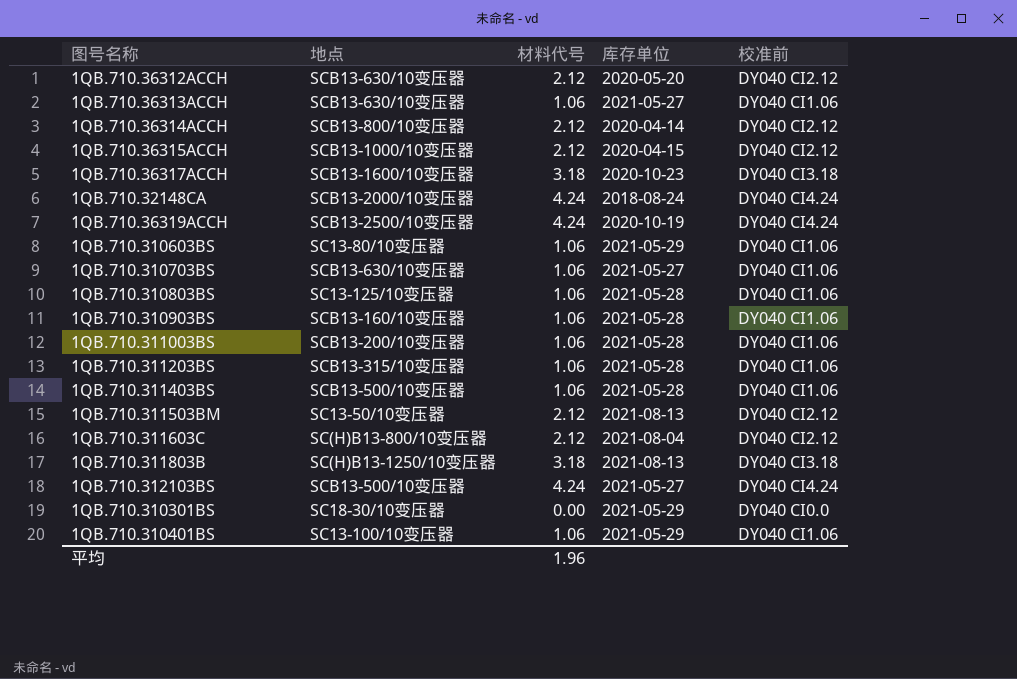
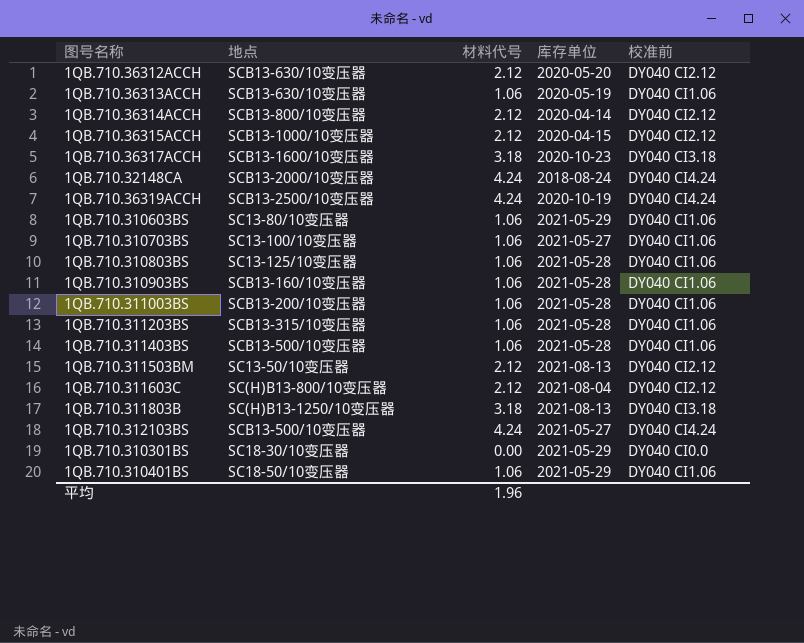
1QB.710.36313ACCH | 库存单位: 2021-05-27 -> 2020-05-19
1QB.710.310703BS | 地点: SCB13-630/10变压器 -> SC13-100/10变压器
1QB.710.310401BS | 地点: SC13-100/10变压器 -> SC18-50/10变压器

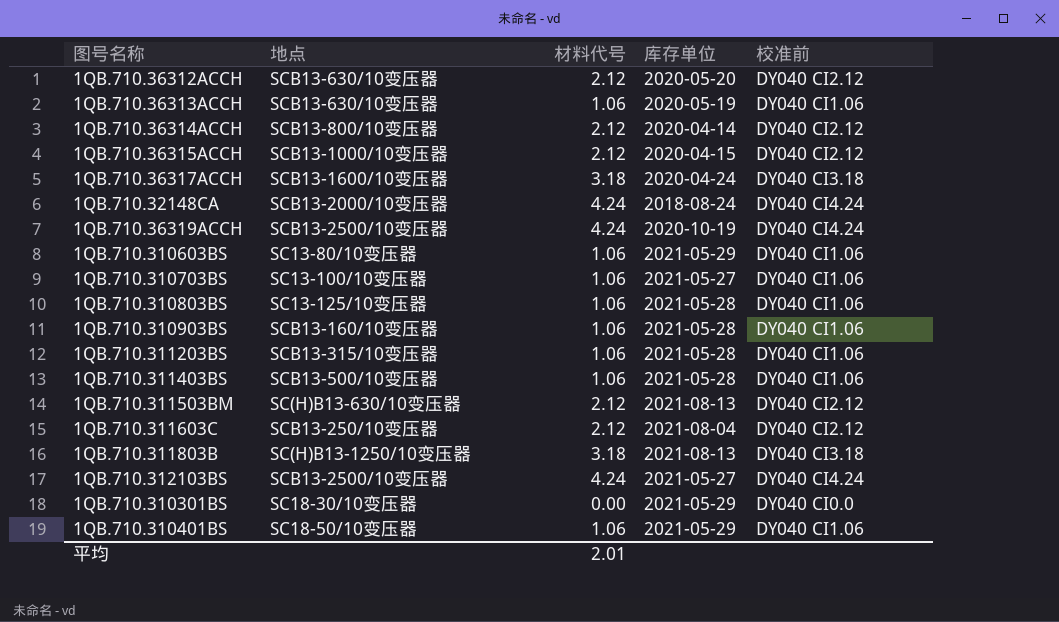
row 1QB.710.311003BS: SCB13-200/10变压器 | 1.06 | 2021-05-28 | DY040 CI1.06 -> none
1QB.710.36317ACCH | 库存单位: 2020-10-23 -> 2020-04-24
1QB.710.311503BM | 地点: SC13-50/10变压器 -> SC(H)B13-630/10变压器
1QB.710.311603C | 地点: SC(H)B13-800/10变压器 -> SCB13-250/10变压器
1QB.710.312103BS | 地点: SCB13-500/10变压器 -> SCB13-2500/10变压器
平均 | 材料代号: 1.96 -> 2.01

